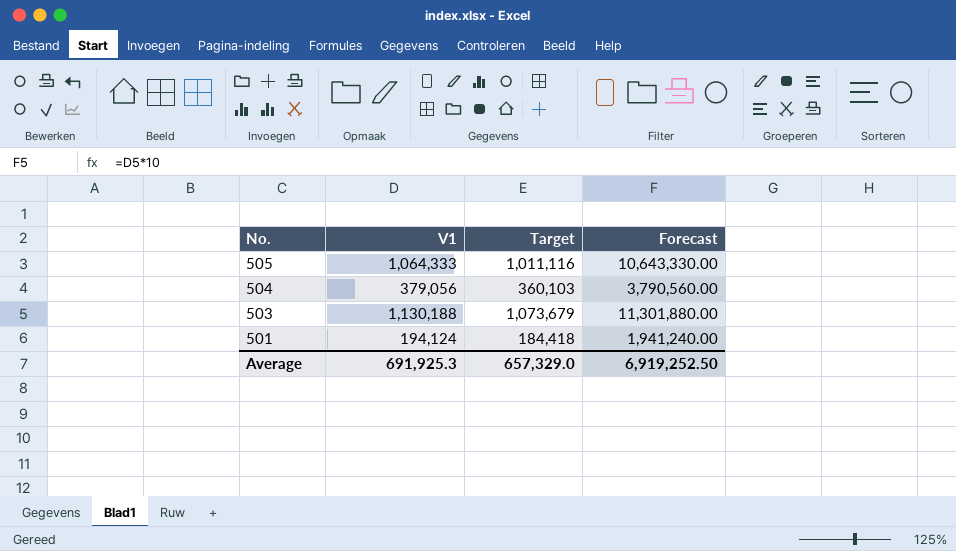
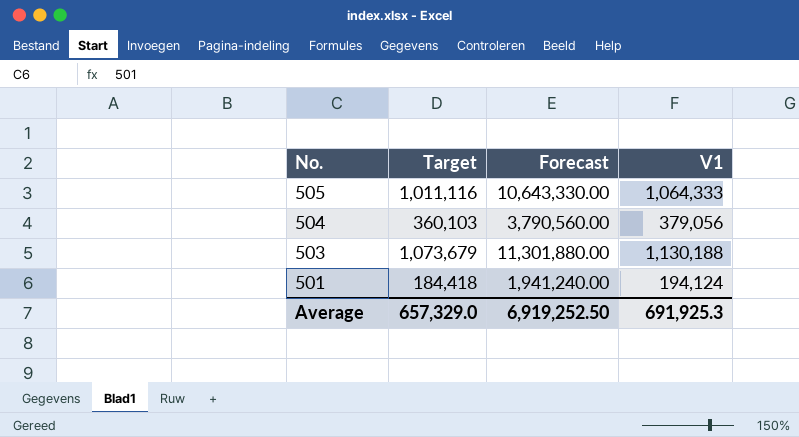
column V1 | position: 2 -> 4

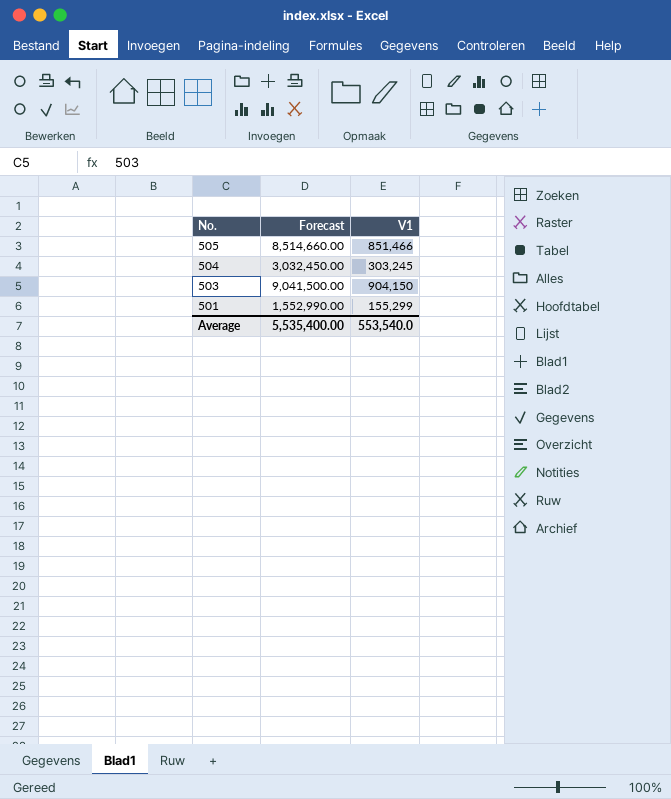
column Target | formula: [V1] * 0.95 -> none
505 | Forecast: 10,643,330.00 -> 8,514,660.00
505 | V1: 1,064,333 -> 851,466
504 | Forecast: 3,790,560.00 -> 3,032,450.00
504 | V1: 379,056 -> 303,245
503 | Forecast: 11,301,880.00 -> 9,041,500.00
503 | V1: 1,130,188 -> 904,150
501 | Forecast: 1,941,240.00 -> 1,552,990.00
501 | V1: 194,124 -> 155,299
Average | Forecast: 6,919,252.50 -> 5,535,400.00
Average | V1: 691,925.3 -> 553,540.0

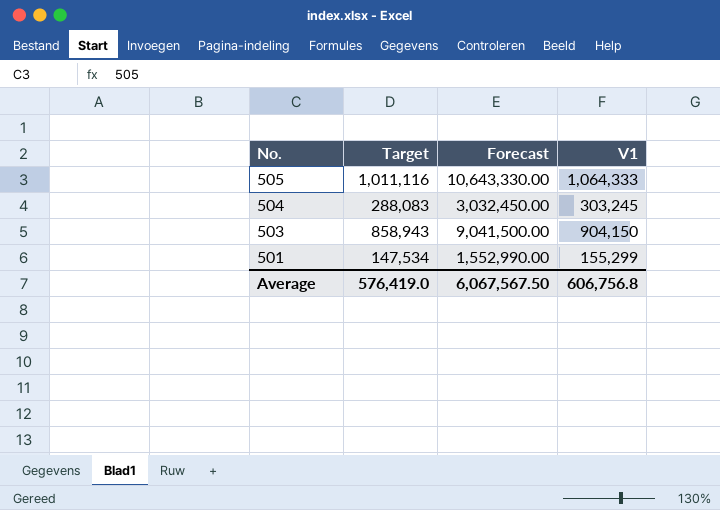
column Target | formula: none -> [V1] * 0.95
505 | Forecast: 8,514,660.00 -> 10,643,330.00
505 | V1: 851,466 -> 1,064,333
Average | Forecast: 5,535,400.00 -> 6,067,567.50
Average | V1: 553,540.0 -> 606,756.8

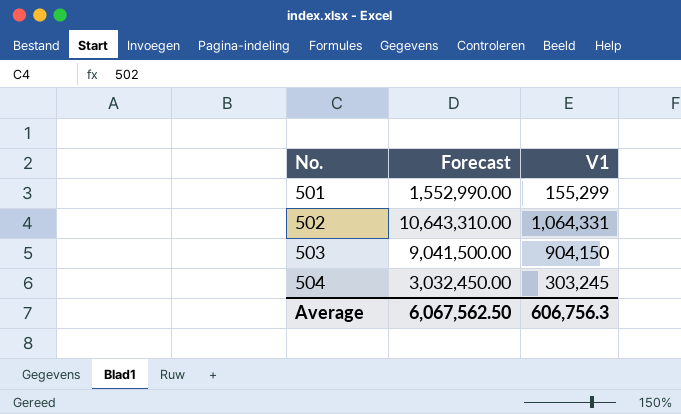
row order: No. descending -> No. ascending
column Target | formula: [V1] * 0.95 -> none
row 505: 1,011,116 | 10,643,330.00 | 1,064,333 -> none
row 502: none -> 10,643,310.00 | 1,064,331
Average | Forecast: 6,067,567.50 -> 6,067,562.50
Average | V1: 606,756.8 -> 606,756.3

